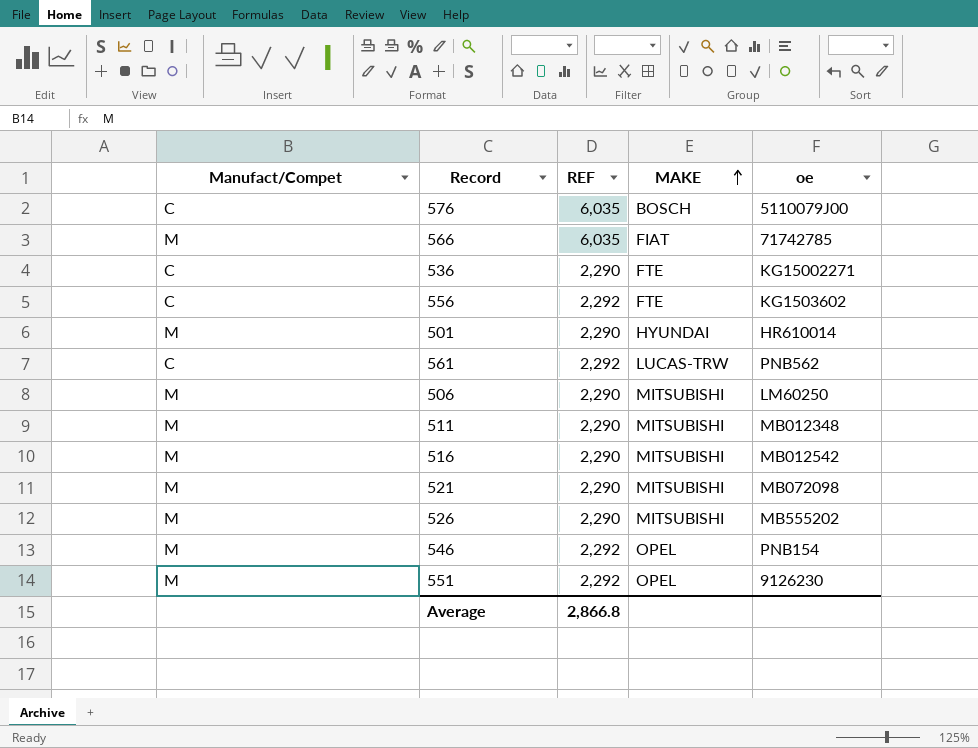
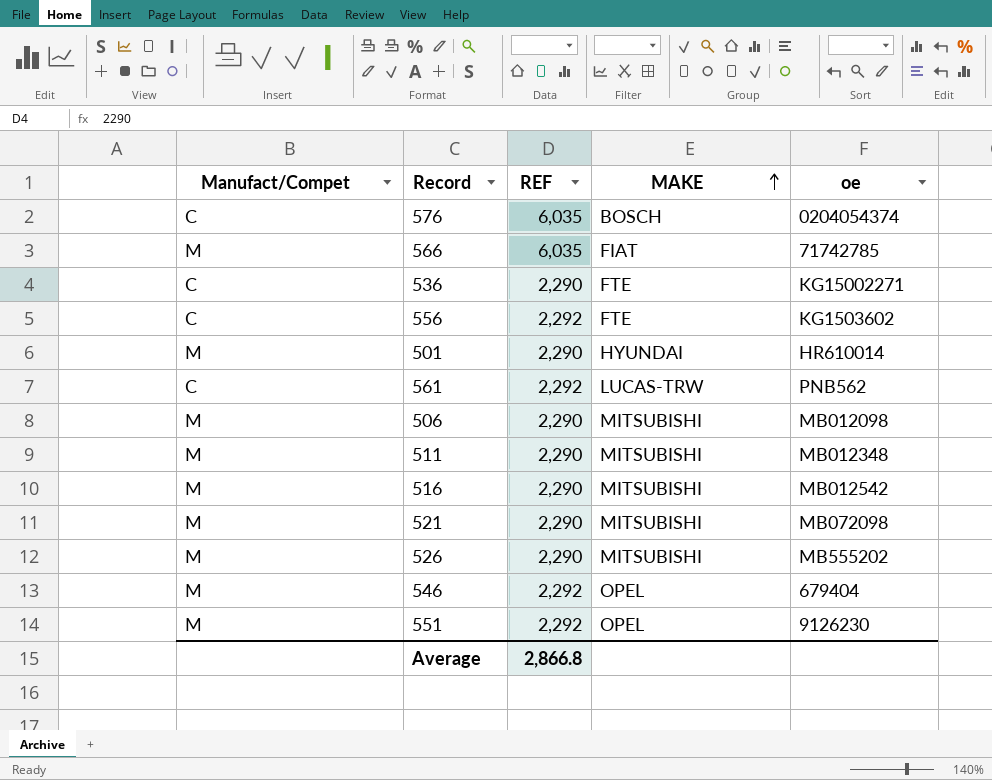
576 | oe: 5110079J00 -> 0204054374
506 | oe: LM60250 -> MB012098
546 | oe: PNB154 -> 679404

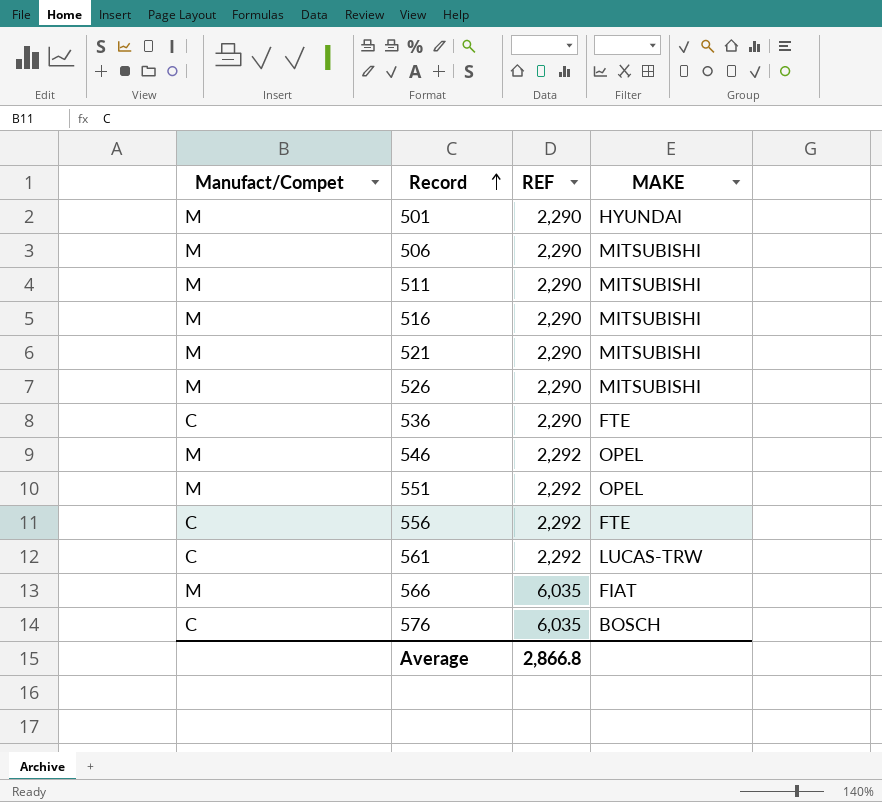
row order: MAKE ascending -> Record ascending
column oe | position: 5 -> none

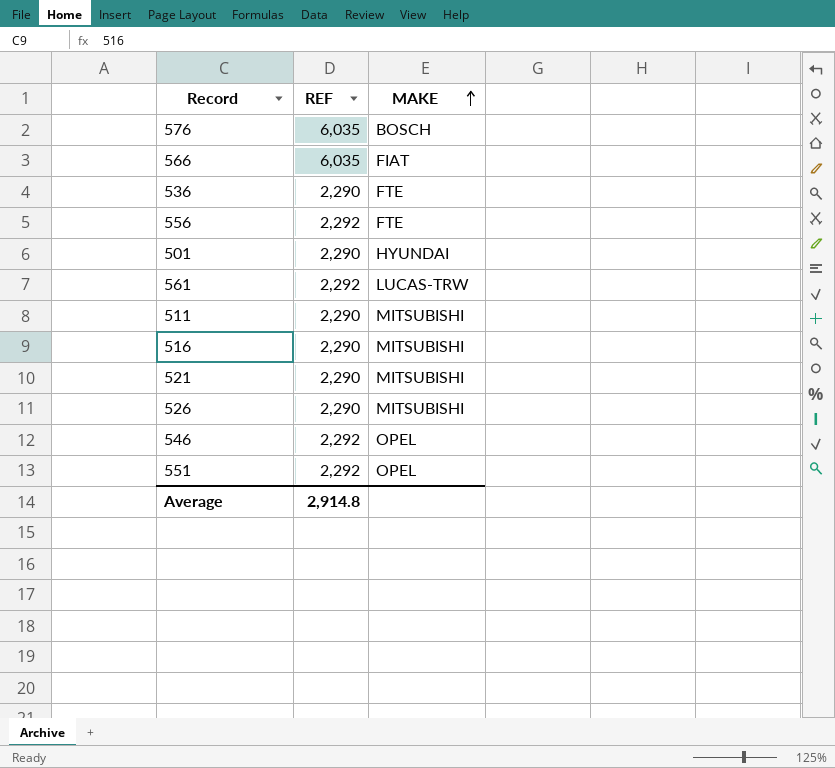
row order: Record ascending -> MAKE ascending
column Manufact/Compet | position: 1 -> none
row 506: M | 2,290 | MITSUBISHI -> none
Average | REF: 2,866.8 -> 2,914.8

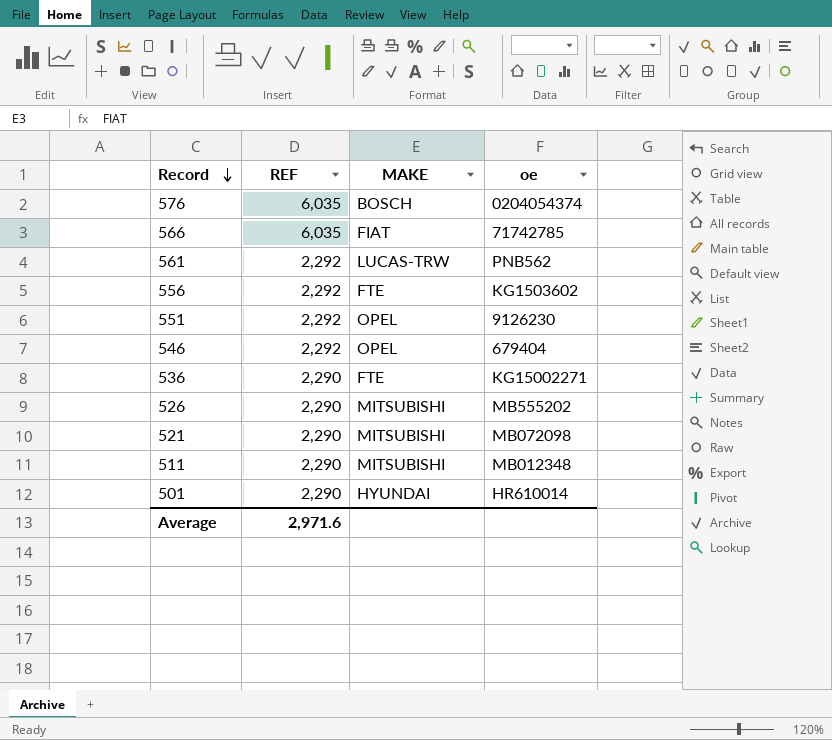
row order: MAKE ascending -> Record descending
column oe | position: none -> 4
row 516: 2,290 | MITSUBISHI -> none
Average | REF: 2,914.8 -> 2,971.6

